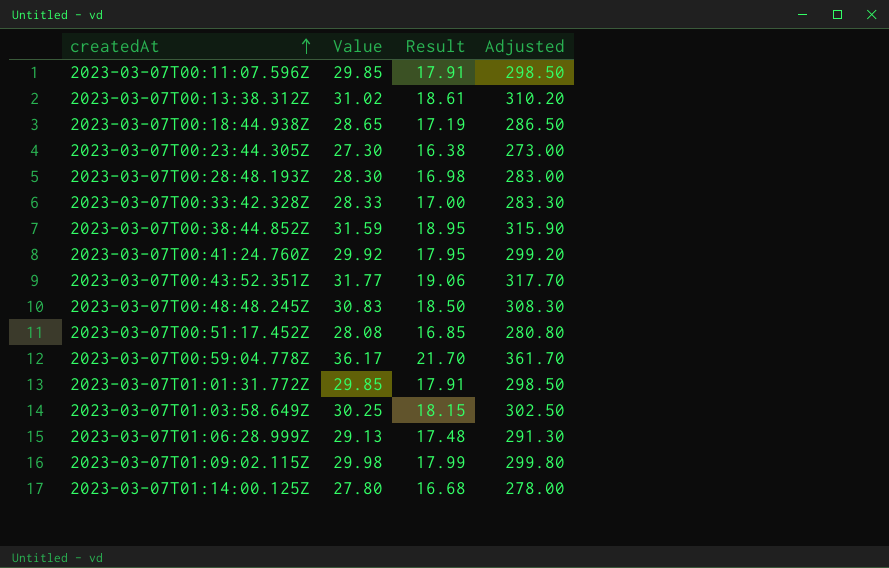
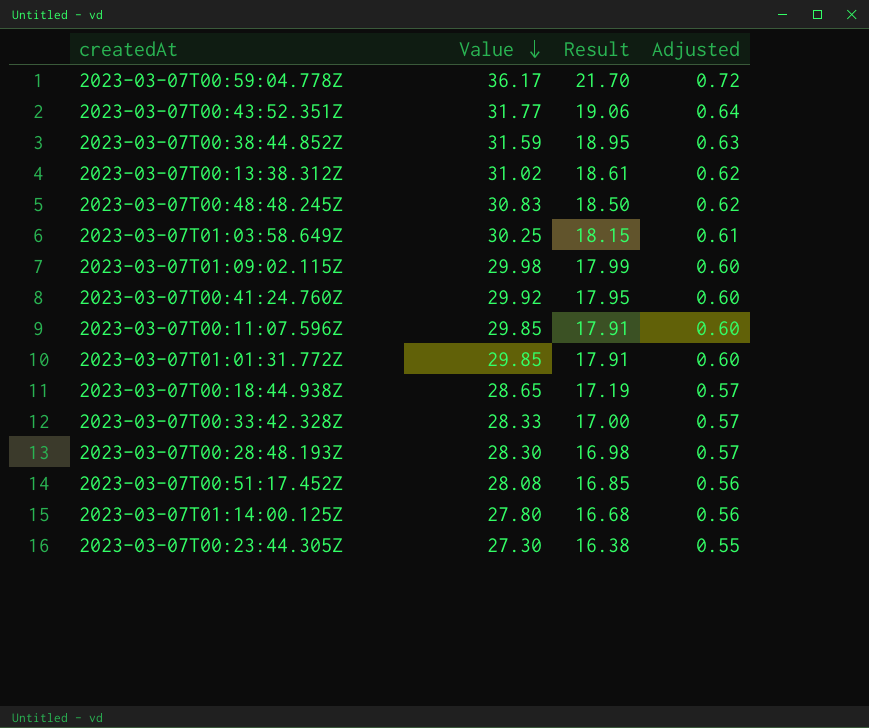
row order: createdAt ascending -> Value descending
column Adjusted | formula: [Value] * 10 -> [Value] * 0.02
row 2023-03-07T01:06:28.999Z: 29.13 | 17.48 | 291.30 -> none

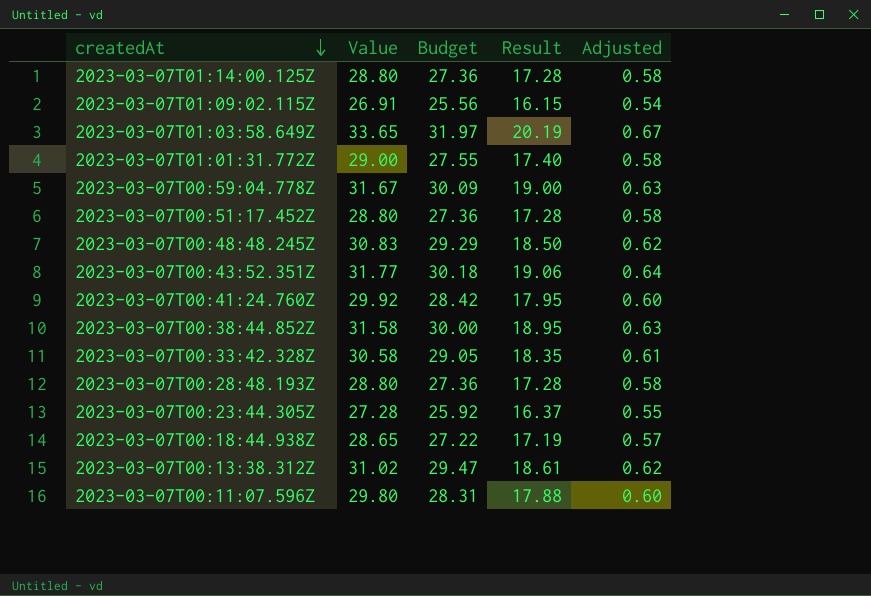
row order: Value descending -> createdAt descending
column Budget | formula: none -> [Value] * 0.95
2023-03-07T01:14:00.125Z | Value: 27.80 -> 28.80
2023-03-07T01:14:00.125Z | Result: 16.68 -> 17.28
2023-03-07T01:14:00.125Z | Adjusted: 0.56 -> 0.58
2023-03-07T01:09:02.115Z | Value: 29.98 -> 26.91
2023-03-07T01:09:02.115Z | Result: 17.99 -> 16.15
2023-03-07T01:09:02.115Z | Adjusted: 0.60 -> 0.54
2023-03-07T01:03:58.649Z | Value: 30.25 -> 33.65
2023-03-07T01:03:58.649Z | Result: 18.15 -> 20.19
2023-03-07T01:03:58.649Z | Adjusted: 0.61 -> 0.67
2023-03-07T01:01:31.772Z | Value: 29.85 -> 29.00
2023-03-07T01:01:31.772Z | Result: 17.91 -> 17.40
2023-03-07T01:01:31.772Z | Adjusted: 0.60 -> 0.58
2023-03-07T00:59:04.778Z | Value: 36.17 -> 31.67
2023-03-07T00:59:04.778Z | Result: 21.70 -> 19.00
2023-03-07T00:59:04.778Z | Adjusted: 0.72 -> 0.63
2023-03-07T00:51:17.452Z | Value: 28.08 -> 28.80
2023-03-07T00:51:17.452Z | Result: 16.85 -> 17.28
2023-03-07T00:51:17.452Z | Adjusted: 0.56 -> 0.58
2023-03-07T00:38:44.852Z | Value: 31.59 -> 31.58
2023-03-07T00:33:42.328Z | Value: 28.33 -> 30.58
2023-03-07T00:33:42.328Z | Result: 17.00 -> 18.35
2023-03-07T00:33:42.328Z | Adjusted: 0.57 -> 0.61
2023-03-07T00:28:48.193Z | Value: 28.30 -> 28.80
2023-03-07T00:28:48.193Z | Result: 16.98 -> 17.28
2023-03-07T00:28:48.193Z | Adjusted: 0.57 -> 0.58
2023-03-07T00:23:44.305Z | Value: 27.30 -> 27.28
2023-03-07T00:23:44.305Z | Result: 16.38 -> 16.37
2023-03-07T00:11:07.596Z | Value: 29.85 -> 29.80
2023-03-07T00:11:07.596Z | Result: 17.91 -> 17.88

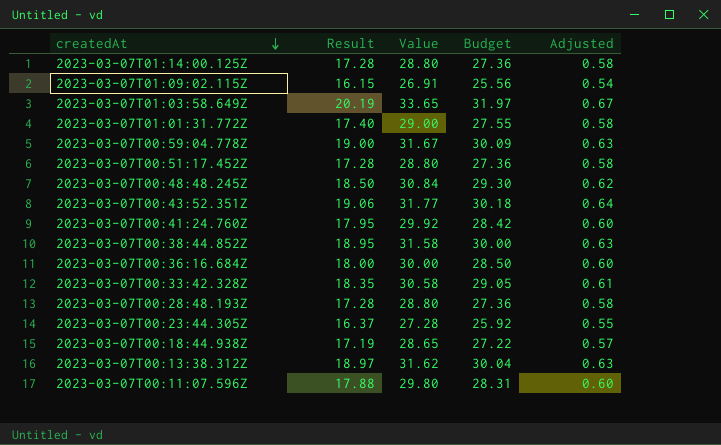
column Result | position: 4 -> 2
2023-03-07T00:48:48.245Z | Value: 30.83 -> 30.84
2023-03-07T00:48:48.245Z | Budget: 29.29 -> 29.30
row 2023-03-07T00:36:16.684Z: none -> 18.00 | 30.00 | 28.50 | 0.60
2023-03-07T00:13:38.312Z | Result: 18.61 -> 18.97
2023-03-07T00:13:38.312Z | Value: 31.02 -> 31.62
2023-03-07T00:13:38.312Z | Budget: 29.47 -> 30.04
2023-03-07T00:13:38.312Z | Adjusted: 0.62 -> 0.63

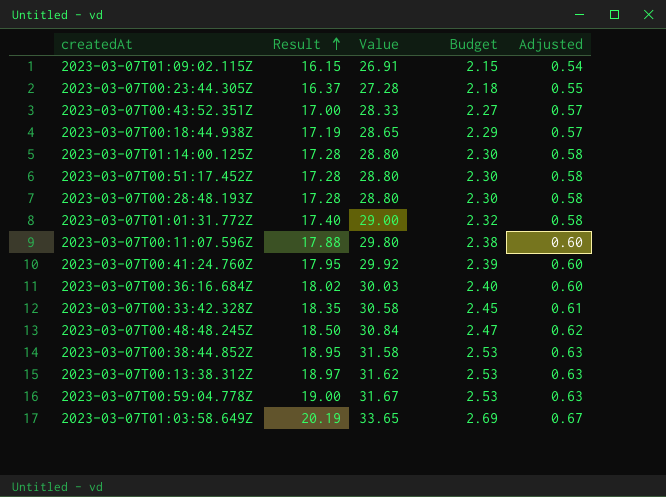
row order: createdAt descending -> Result ascending
column Budget | formula: [Value] * 0.95 -> [Value] * 0.08
2023-03-07T00:43:52.351Z | Result: 19.06 -> 17.00
2023-03-07T00:43:52.351Z | Value: 31.77 -> 28.33
2023-03-07T00:43:52.351Z | Adjusted: 0.64 -> 0.57
2023-03-07T00:36:16.684Z | Result: 18.00 -> 18.02
2023-03-07T00:36:16.684Z | Value: 30.00 -> 30.03

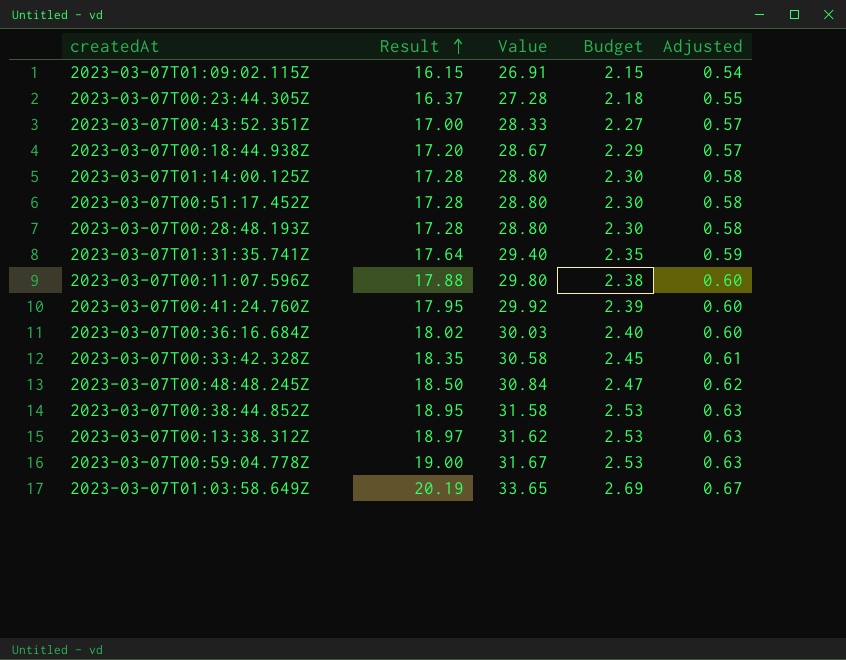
row 2023-03-07T01:01:31.772Z: 17.40 | 29.00 | 2.32 | 0.58 -> none
2023-03-07T00:18:44.938Z | Result: 17.19 -> 17.20
2023-03-07T00:18:44.938Z | Value: 28.65 -> 28.67
row 2023-03-07T01:31:35.741Z: none -> 17.64 | 29.40 | 2.35 | 0.59

